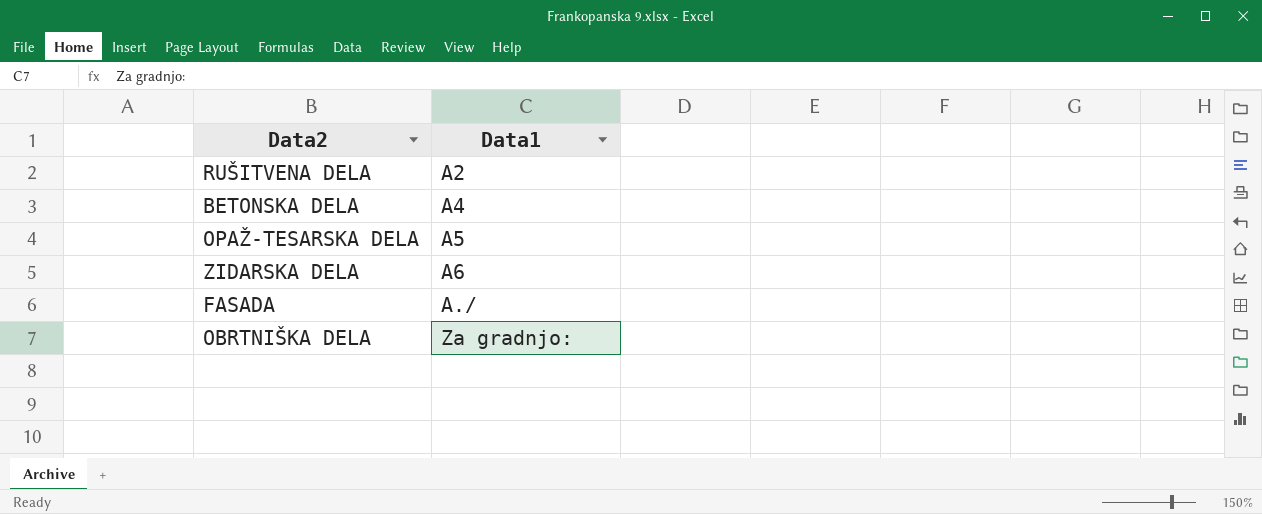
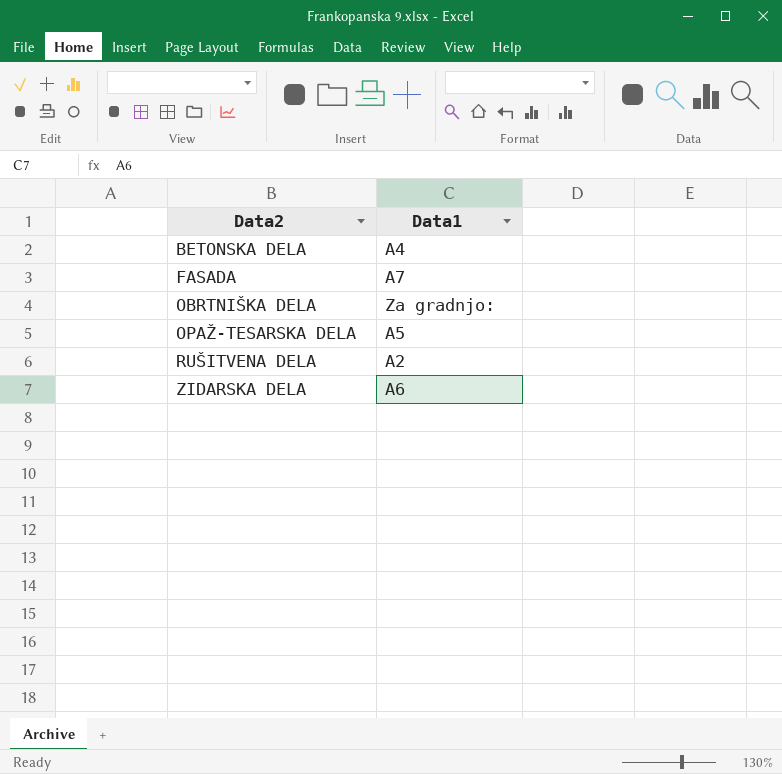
row order: Data1 ascending -> Data2 ascending
FASADA | Data1: A./ -> A7

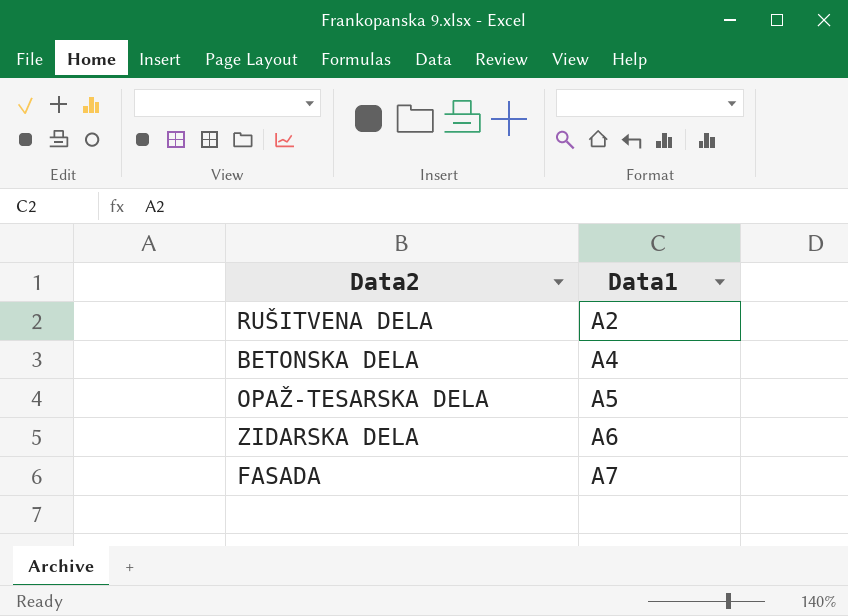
row order: Data2 ascending -> Data1 ascending
row OBRTNIŠKA DELA: Za gradnjo: -> none

